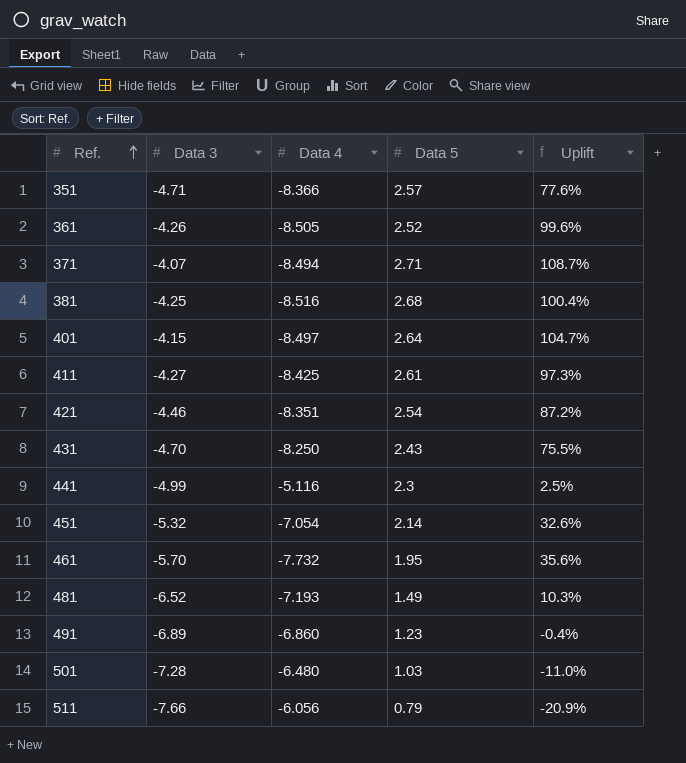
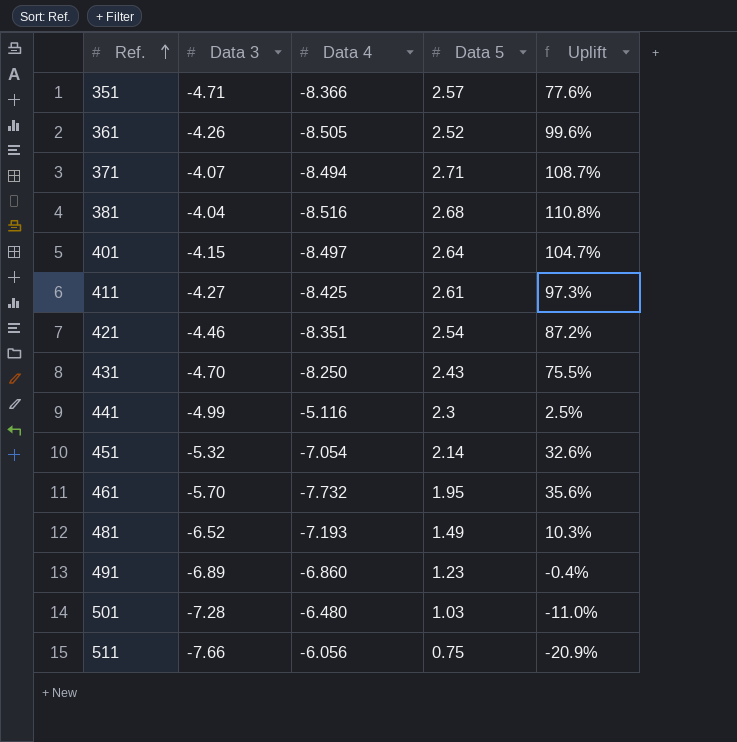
381 | Data 3: -4.25 -> -4.04
381 | Uplift: 100.4% -> 110.8%
511 | Data 5: 0.79 -> 0.75

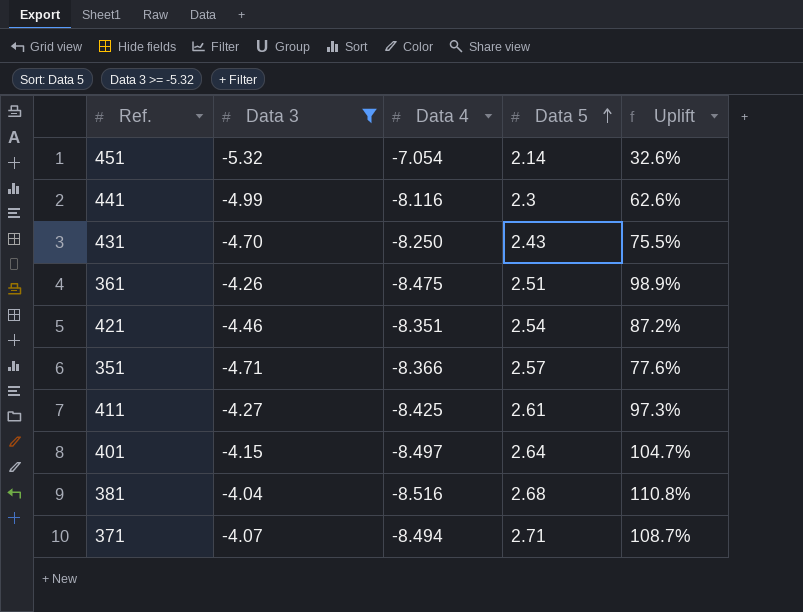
filter: none -> Data 3 >= -5.32
row order: Ref. ascending -> Data 5 ascending
441 | Data 4: -5.116 -> -8.116
441 | Uplift: 2.5% -> 62.6%
361 | Data 4: -8.505 -> -8.475
361 | Data 5: 2.52 -> 2.51
361 | Uplift: 99.6% -> 98.9%

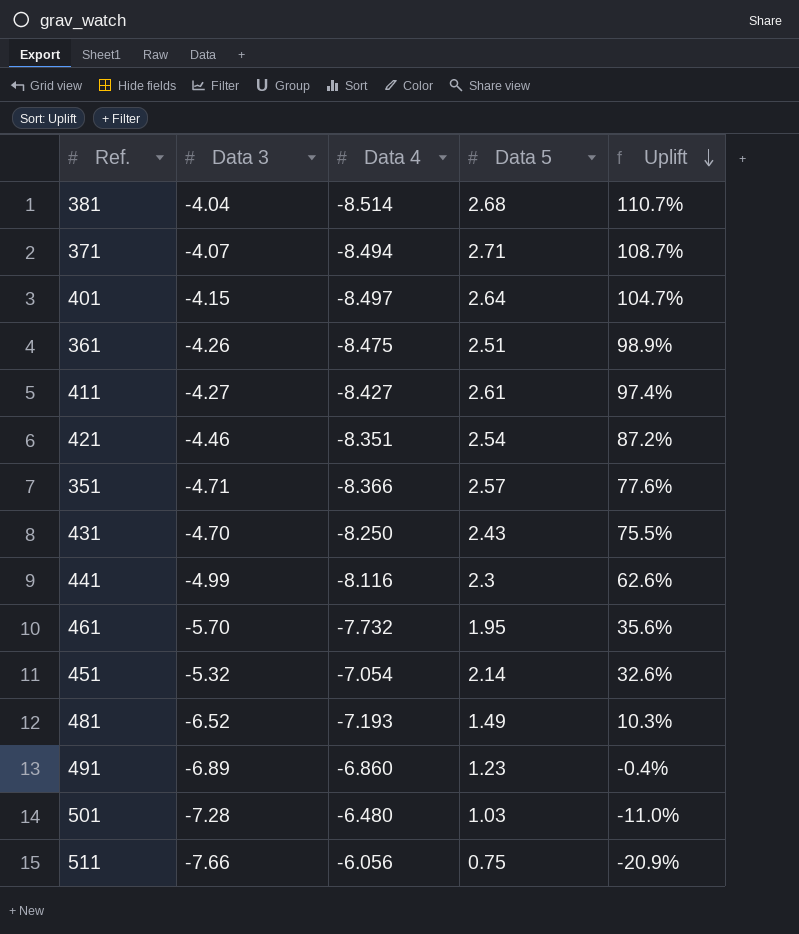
filter: Data 3 >= -5.32 -> none
row order: Data 5 ascending -> Uplift descending
381 | Data 4: -8.516 -> -8.514
381 | Uplift: 110.8% -> 110.7%
411 | Data 4: -8.425 -> -8.427
411 | Uplift: 97.3% -> 97.4%

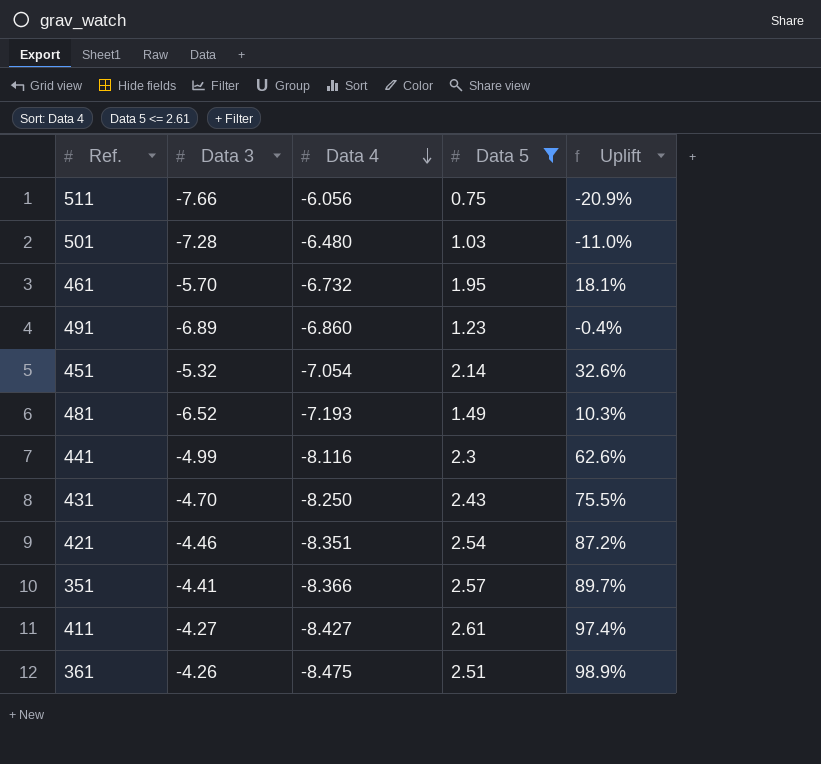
filter: none -> Data 5 <= 2.61
row order: Uplift descending -> Data 4 descending
461 | Data 4: -7.732 -> -6.732
461 | Uplift: 35.6% -> 18.1%
351 | Data 3: -4.71 -> -4.41
351 | Uplift: 77.6% -> 89.7%

